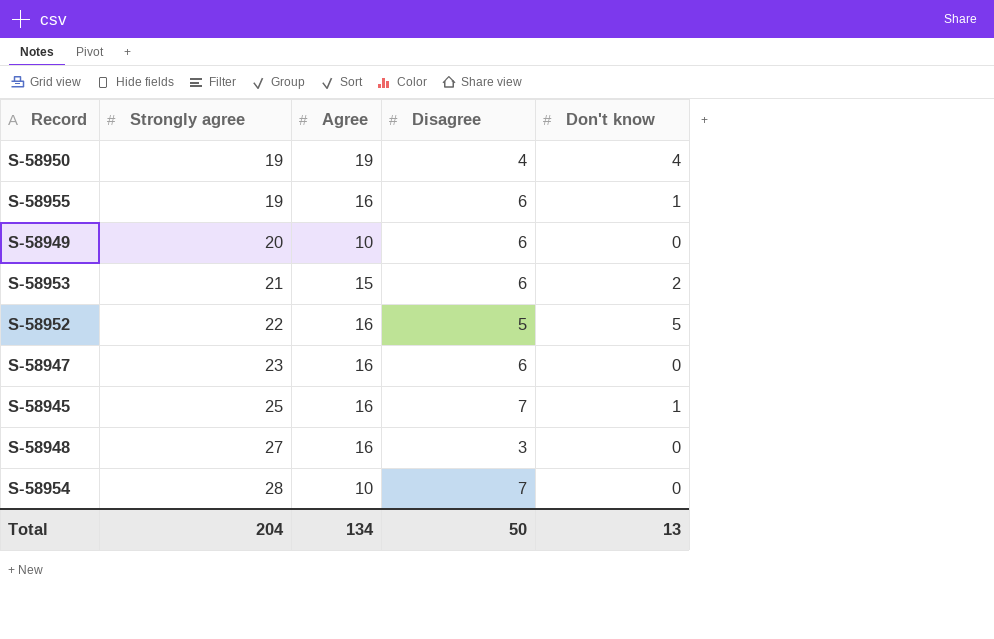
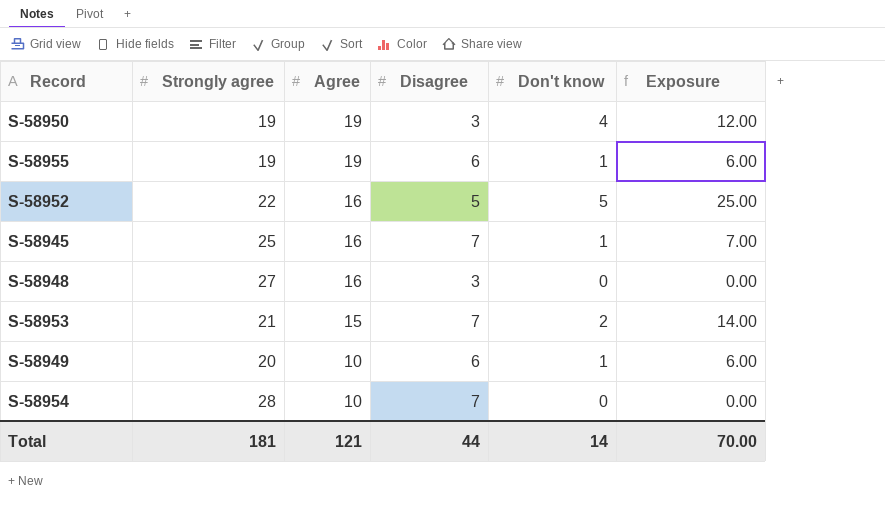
row order: Strongly agree ascending -> Agree descending
column Exposure | formula: none -> [Disagree] * [Don't know]
row S-58947: 23 | 16 | 6 | 0 -> none
S-58950 | Disagree: 4 -> 3
S-58955 | Agree: 16 -> 19
S-58953 | Disagree: 6 -> 7
S-58949 | Don't know: 0 -> 1
Total | Strongly agree: 204 -> 181
Total | Agree: 134 -> 121
Total | Disagree: 50 -> 44
Total | Don't know: 13 -> 14

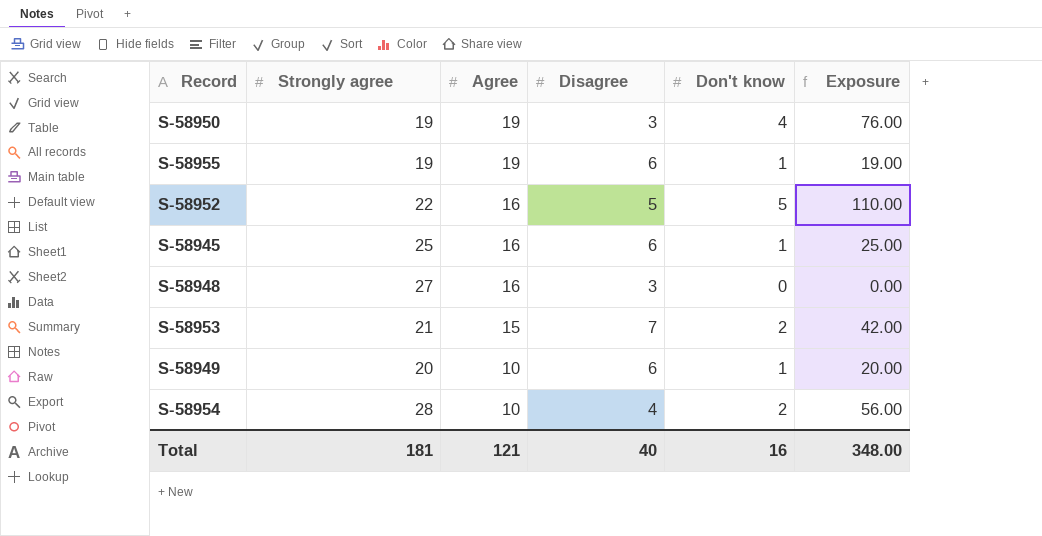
column Exposure | formula: [Disagree] * [Don't know] -> [Strongly agree] * [Don't know]
S-58945 | Disagree: 7 -> 6
S-58954 | Disagree: 7 -> 4
S-58954 | Don't know: 0 -> 2
Total | Disagree: 44 -> 40
Total | Don't know: 14 -> 16
Total | Exposure: 70.00 -> 348.00

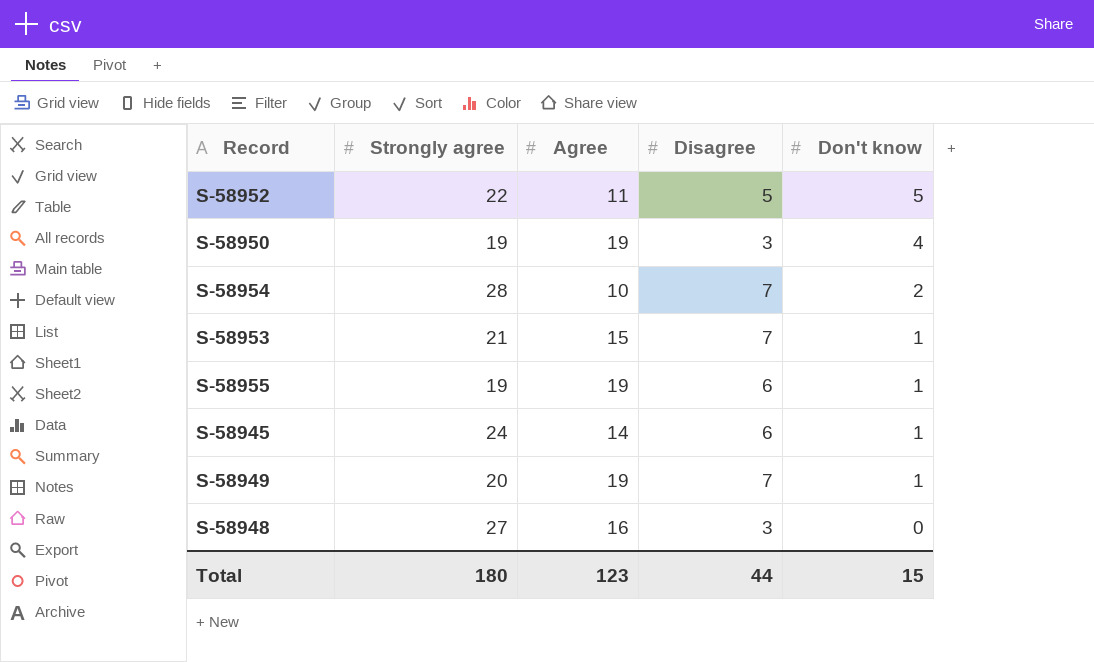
row order: Agree descending -> Don't know descending
column Exposure | formula: [Strongly agree] * [Don't know] -> none
S-58952 | Agree: 16 -> 11
S-58954 | Disagree: 4 -> 7
S-58953 | Don't know: 2 -> 1
S-58945 | Strongly agree: 25 -> 24
S-58945 | Agree: 16 -> 14
S-58949 | Agree: 10 -> 19
S-58949 | Disagree: 6 -> 7
Total | Strongly agree: 181 -> 180
Total | Agree: 121 -> 123
Total | Disagree: 40 -> 44
Total | Don't know: 16 -> 15

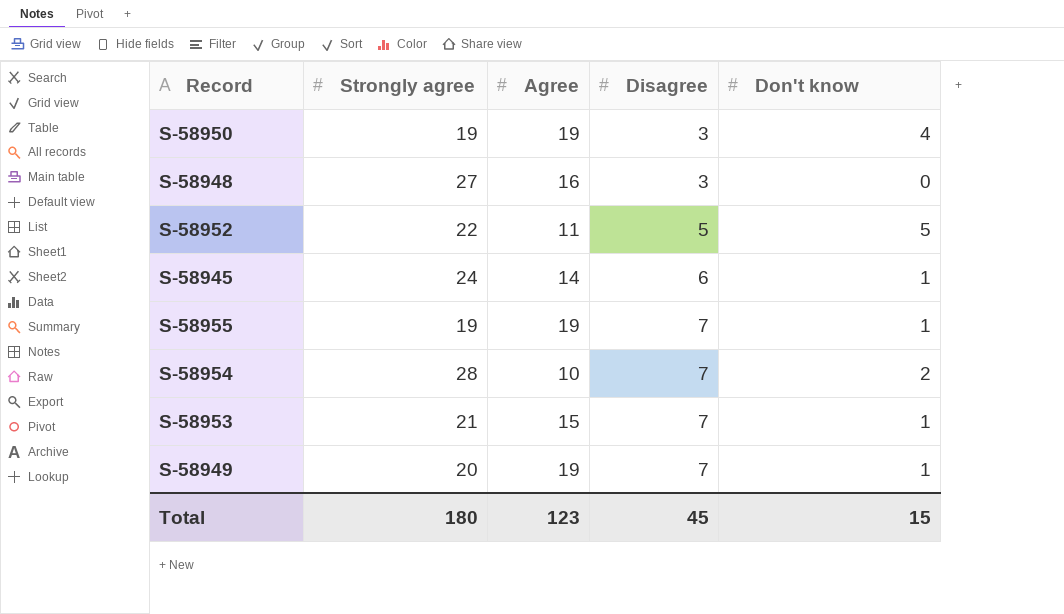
row order: Don't know descending -> Disagree ascending
S-58955 | Disagree: 6 -> 7
Total | Disagree: 44 -> 45

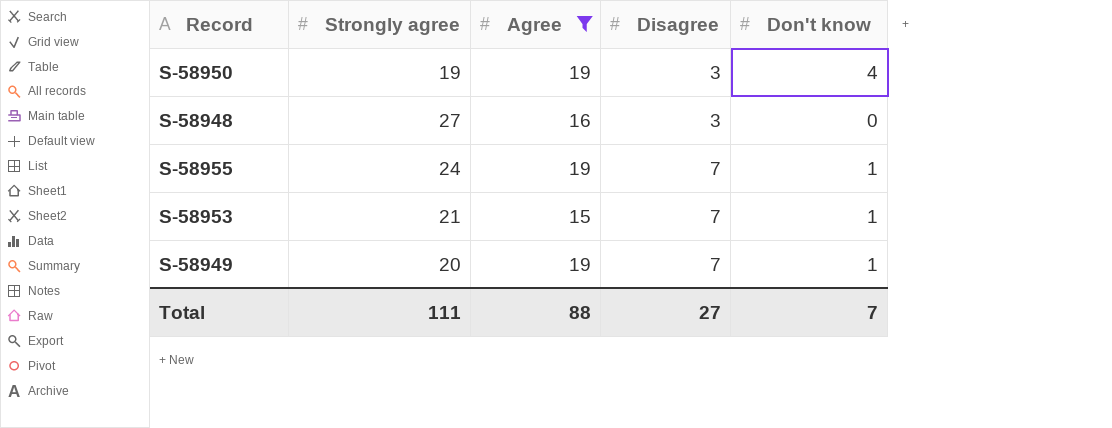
filter: none -> Agree >= 15
S-58955 | Strongly agree: 19 -> 24
Total | Strongly agree: 180 -> 111
Total | Agree: 123 -> 88
Total | Disagree: 45 -> 27
Total | Don't know: 15 -> 7

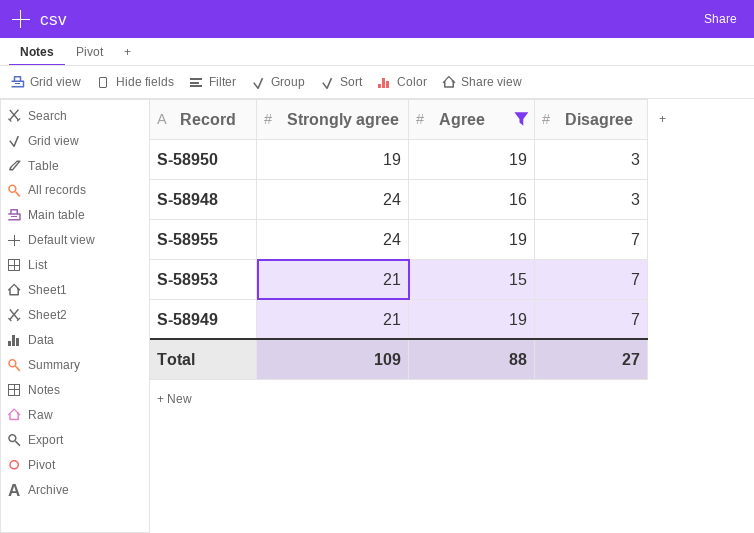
column Don't know | position: 5 -> none
S-58948 | Strongly agree: 27 -> 24
S-58949 | Strongly agree: 20 -> 21
Total | Strongly agree: 111 -> 109

